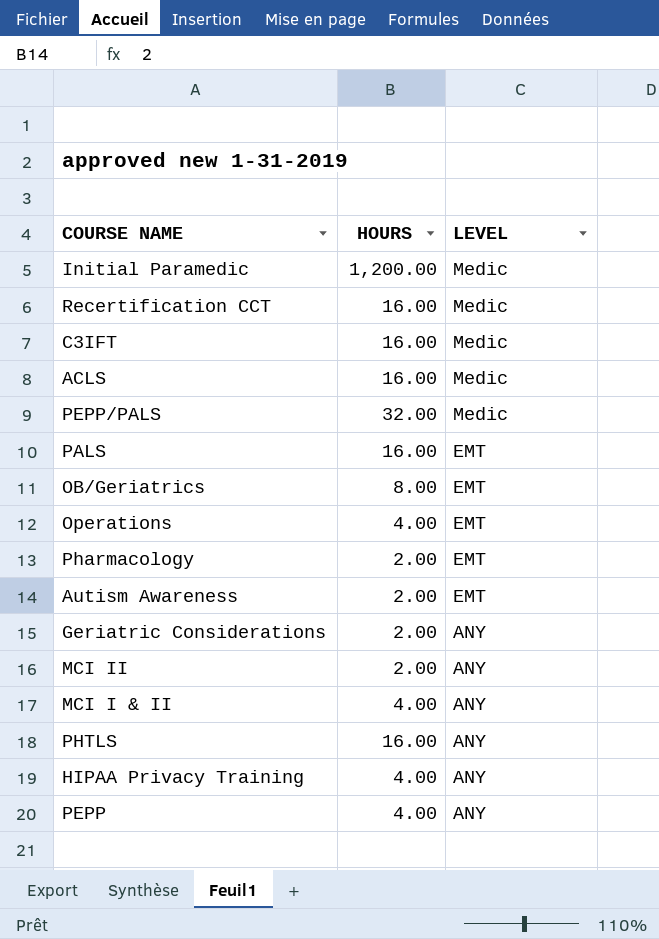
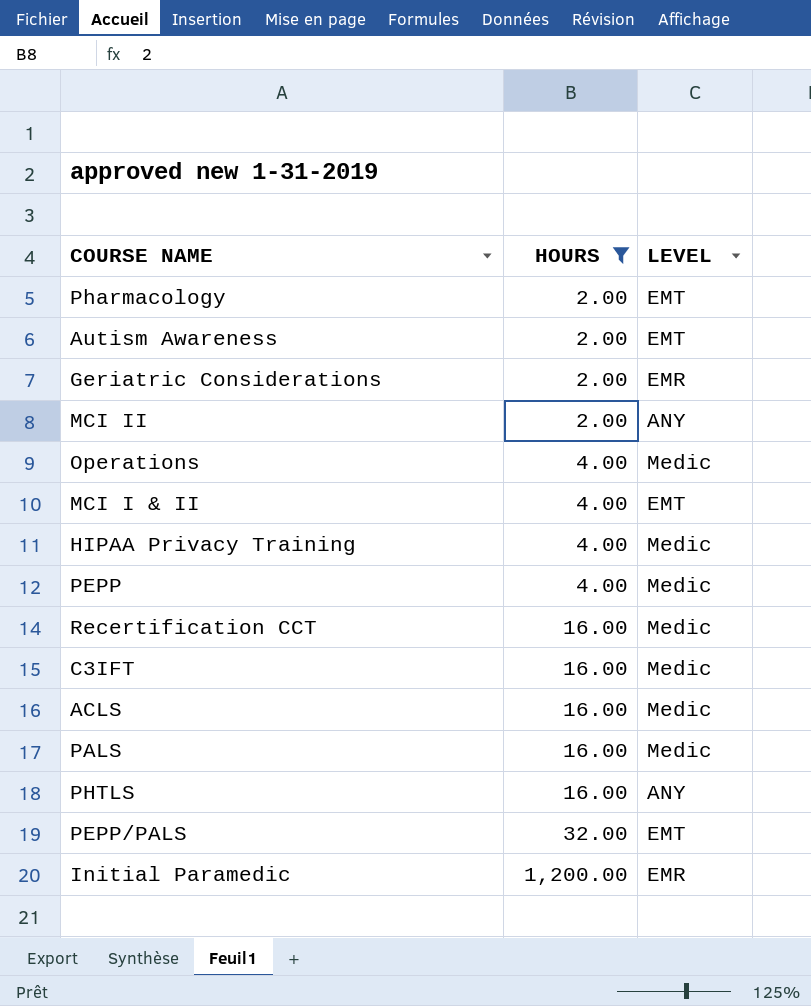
filter: none -> HOURS != 8.00
row order: LEVEL descending -> HOURS ascending
Geriatric Considerations | LEVEL: ANY -> EMR
Operations | LEVEL: EMT -> Medic
MCI I & II | LEVEL: ANY -> EMT
HIPAA Privacy Training | LEVEL: ANY -> Medic
PEPP | LEVEL: ANY -> Medic
PALS | LEVEL: EMT -> Medic
PEPP/PALS | LEVEL: Medic -> EMT
Initial Paramedic | LEVEL: Medic -> EMR

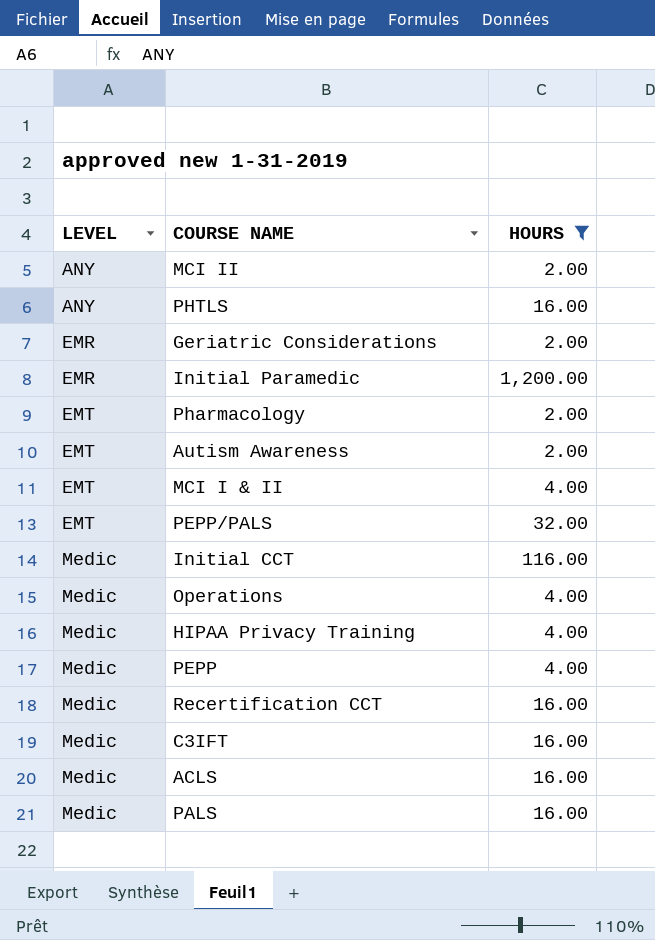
row order: HOURS ascending -> LEVEL ascending
column LEVEL | position: 3 -> 1
row Initial CCT: none -> Medic | 116.00

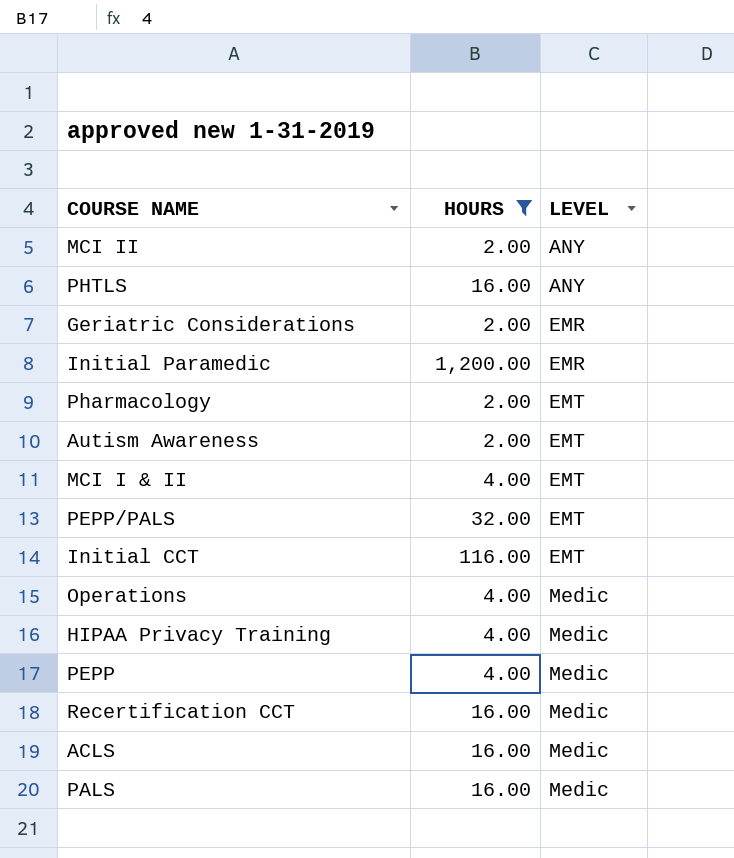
column LEVEL | position: 1 -> 3
row C3IFT: Medic | 16.00 -> none
Initial CCT | LEVEL: Medic -> EMT

